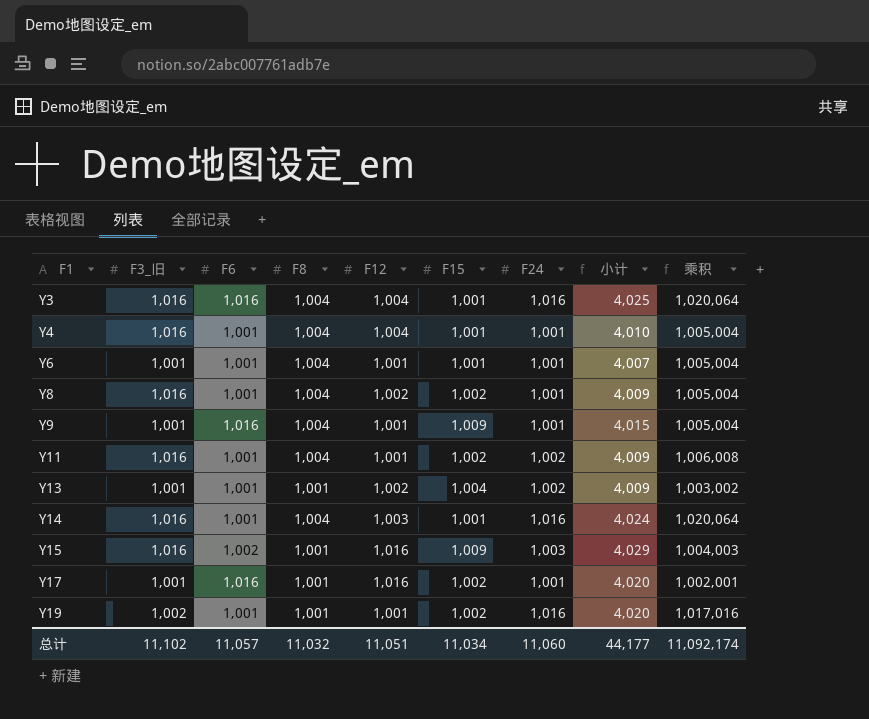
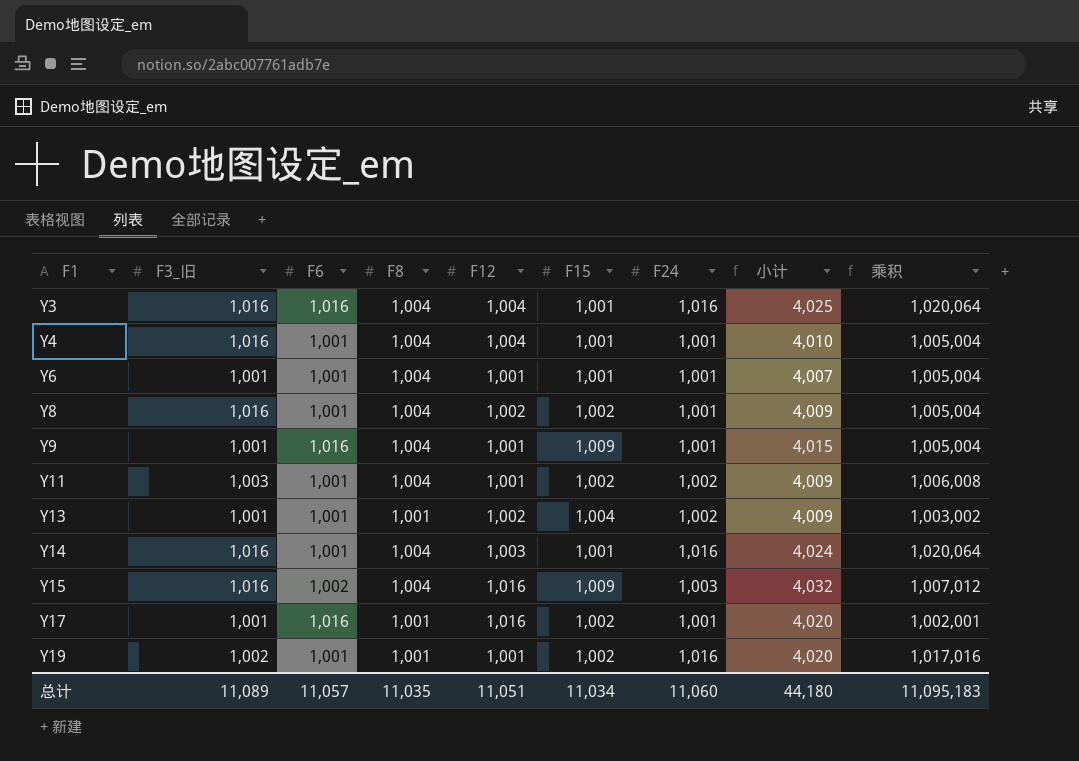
Y11 | F3_旧: 1,016 -> 1,003
Y15 | F8: 1,001 -> 1,004
Y15 | 小计: 4,029 -> 4,032
Y15 | 乘积: 1,004,003 -> 1,007,012
总计 | F3_旧: 11,102 -> 11,089
总计 | F8: 11,032 -> 11,035
总计 | 小计: 44,177 -> 44,180
总计 | 乘积: 11,092,174 -> 11,095,183

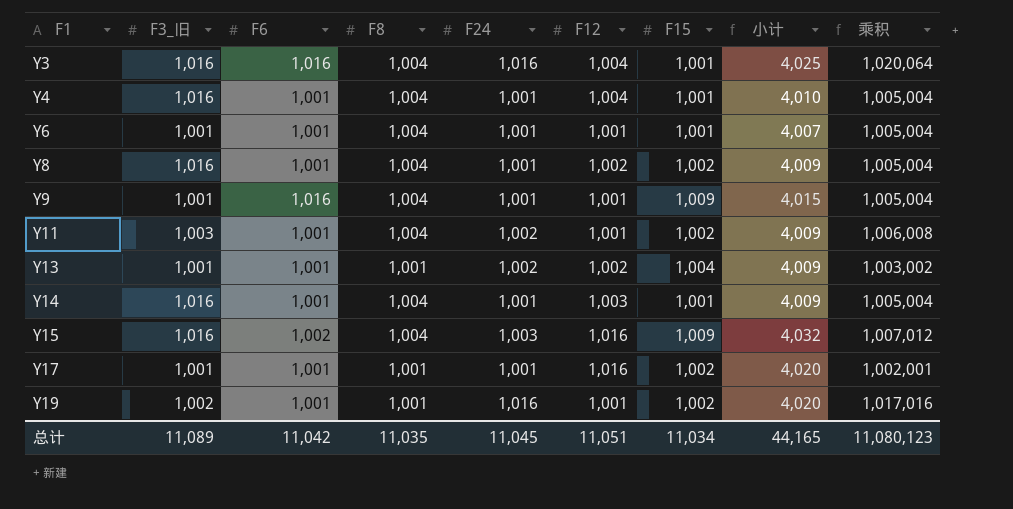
column F24 | position: 7 -> 5
Y14 | F24: 1,016 -> 1,001
Y14 | 小计: 4,024 -> 4,009
Y14 | 乘积: 1,020,064 -> 1,005,004
Y17 | F6: 1,016 -> 1,001
总计 | F6: 11,057 -> 11,042
总计 | F24: 11,060 -> 11,045
总计 | 小计: 44,180 -> 44,165
总计 | 乘积: 11,095,183 -> 11,080,123

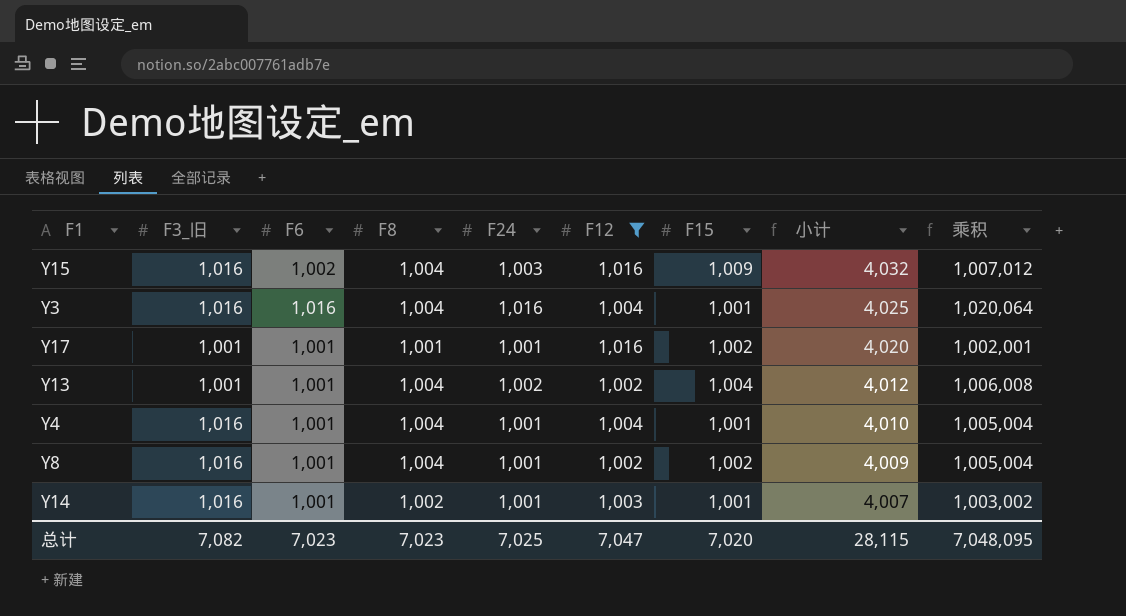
filter: none -> F12 != 1,001
row order: F1 ascending -> 小计 descending
Y13 | F8: 1,001 -> 1,004
Y13 | 小计: 4,009 -> 4,012
Y13 | 乘积: 1,003,002 -> 1,006,008
Y14 | F8: 1,004 -> 1,002
Y14 | 小计: 4,009 -> 4,007
Y14 | 乘积: 1,005,004 -> 1,003,002
总计 | F3_旧: 11,089 -> 7,082
总计 | F6: 11,042 -> 7,023
总计 | F8: 11,035 -> 7,023
总计 | F24: 11,045 -> 7,025
总计 | F12: 11,051 -> 7,047
总计 | F15: 11,034 -> 7,020
总计 | 小计: 44,165 -> 28,115
总计 | 乘积: 11,080,123 -> 7,048,095

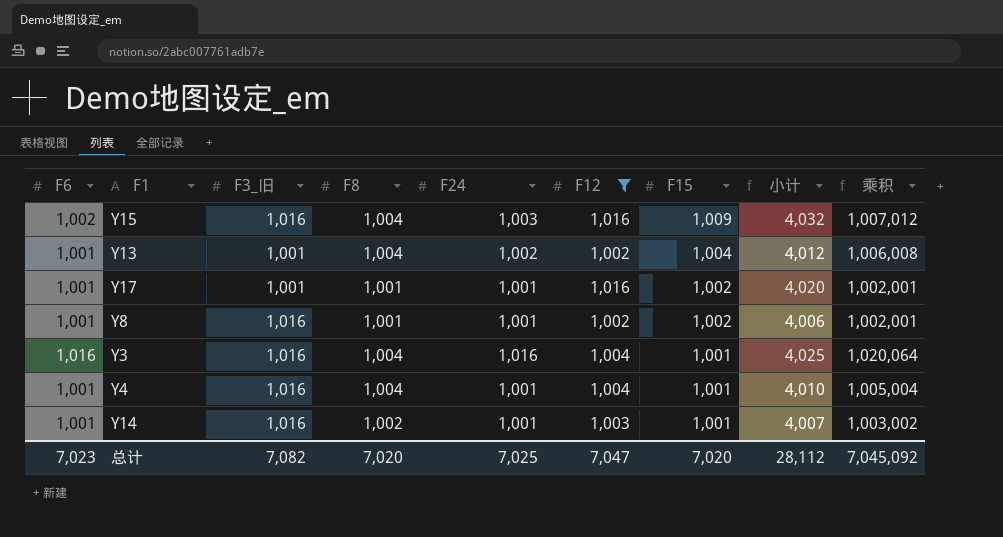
row order: 小计 descending -> F15 descending
column F6 | position: 3 -> 1
Y8 | F8: 1,004 -> 1,001
Y8 | 小计: 4,009 -> 4,006
Y8 | 乘积: 1,005,004 -> 1,002,001
总计 | F8: 7,023 -> 7,020
总计 | 小计: 28,115 -> 28,112
总计 | 乘积: 7,048,095 -> 7,045,092

